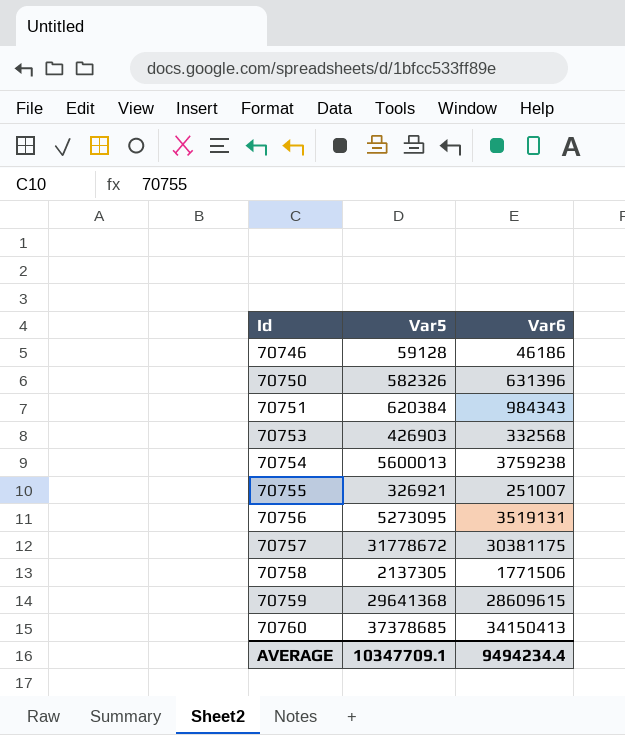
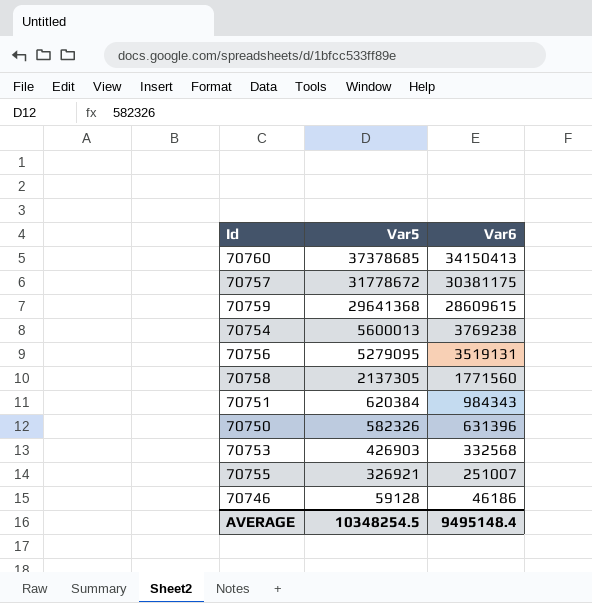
row order: Id ascending -> Var5 descending
70754 | Var6: 3759238 -> 3769238
70756 | Var5: 5273095 -> 5279095
70758 | Var6: 1771506 -> 1771560
AVERAGE | Var5: 10347709.1 -> 10348254.5
AVERAGE | Var6: 9494234.4 -> 9495148.4

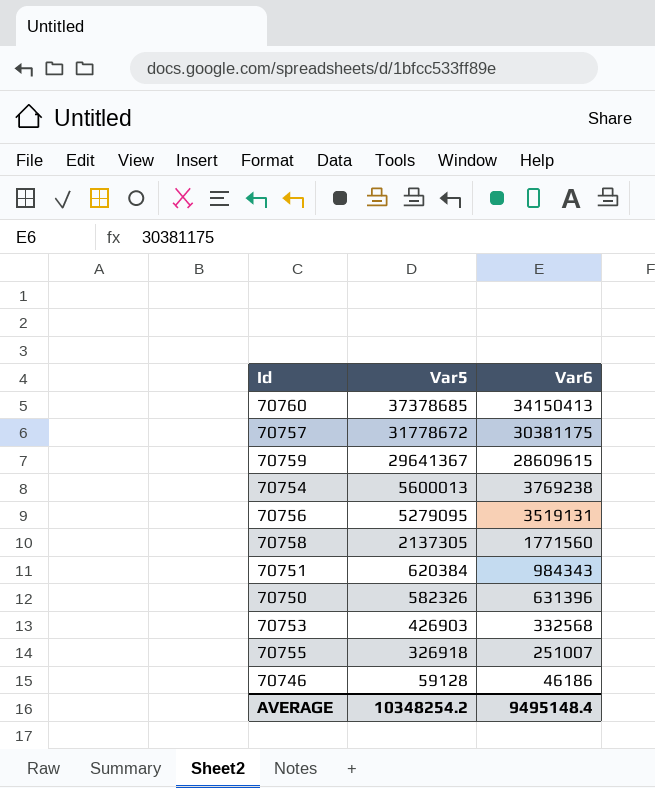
70759 | Var5: 29641368 -> 29641367
70755 | Var5: 326921 -> 326918
AVERAGE | Var5: 10348254.5 -> 10348254.2

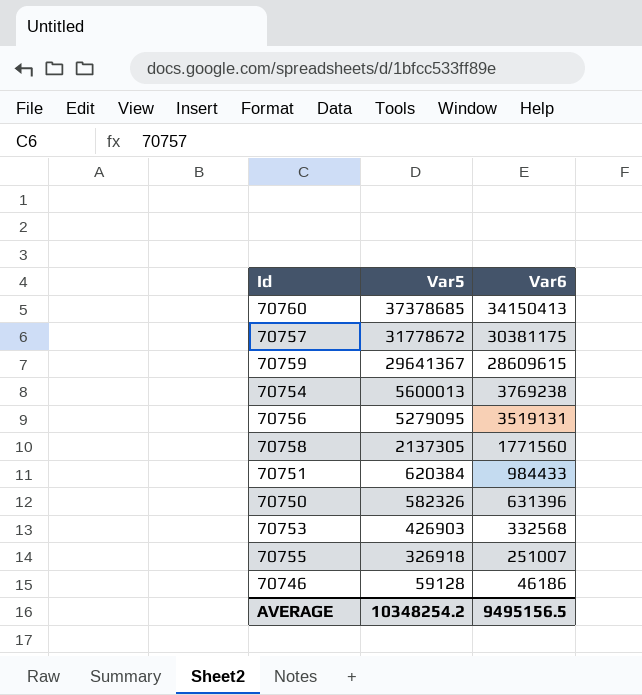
70751 | Var6: 984343 -> 984433
AVERAGE | Var6: 9495148.4 -> 9495156.5

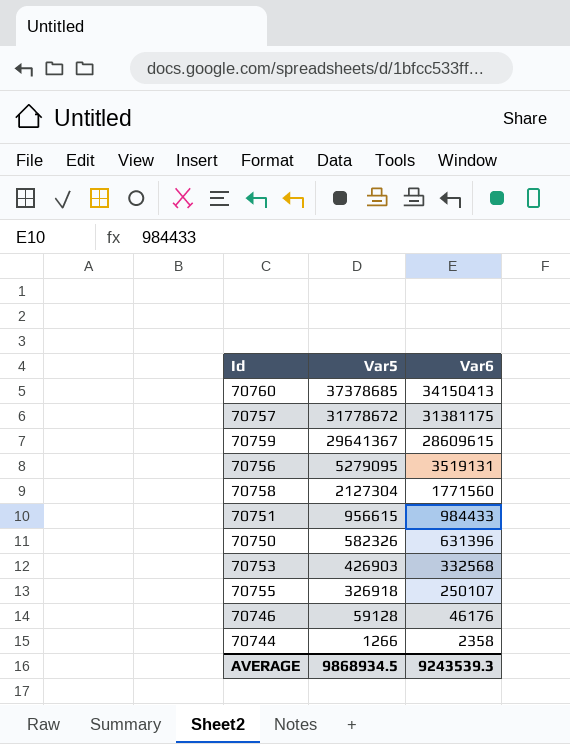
row 70754: 5600013 | 3769238 -> none
70757 | Var6: 30381175 -> 31381175
70758 | Var5: 2137305 -> 2127304
70751 | Var5: 620384 -> 956615
70755 | Var6: 251007 -> 250107
70746 | Var6: 46186 -> 46176
row 70744: none -> 1266 | 2358
AVERAGE | Var5: 10348254.2 -> 9868934.5
AVERAGE | Var6: 9495156.5 -> 9243539.3

